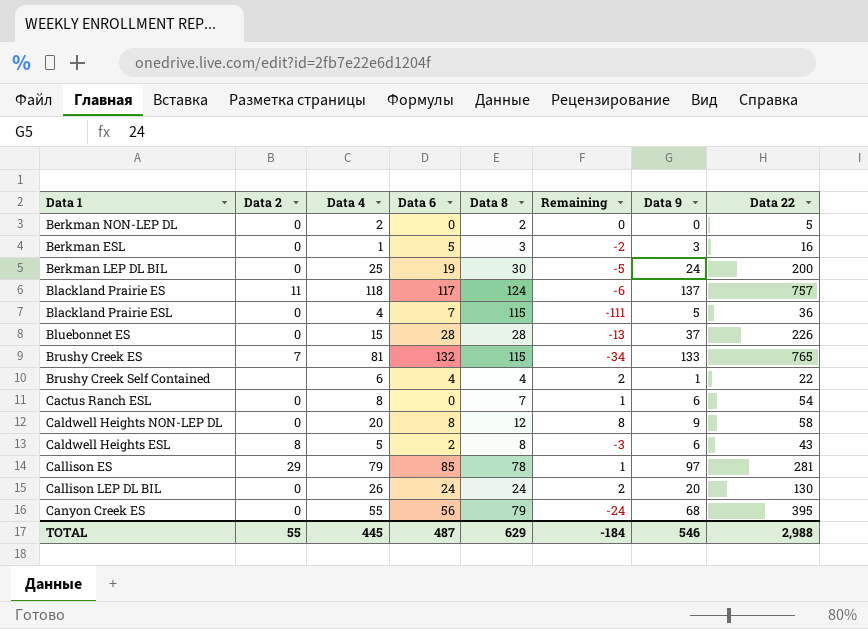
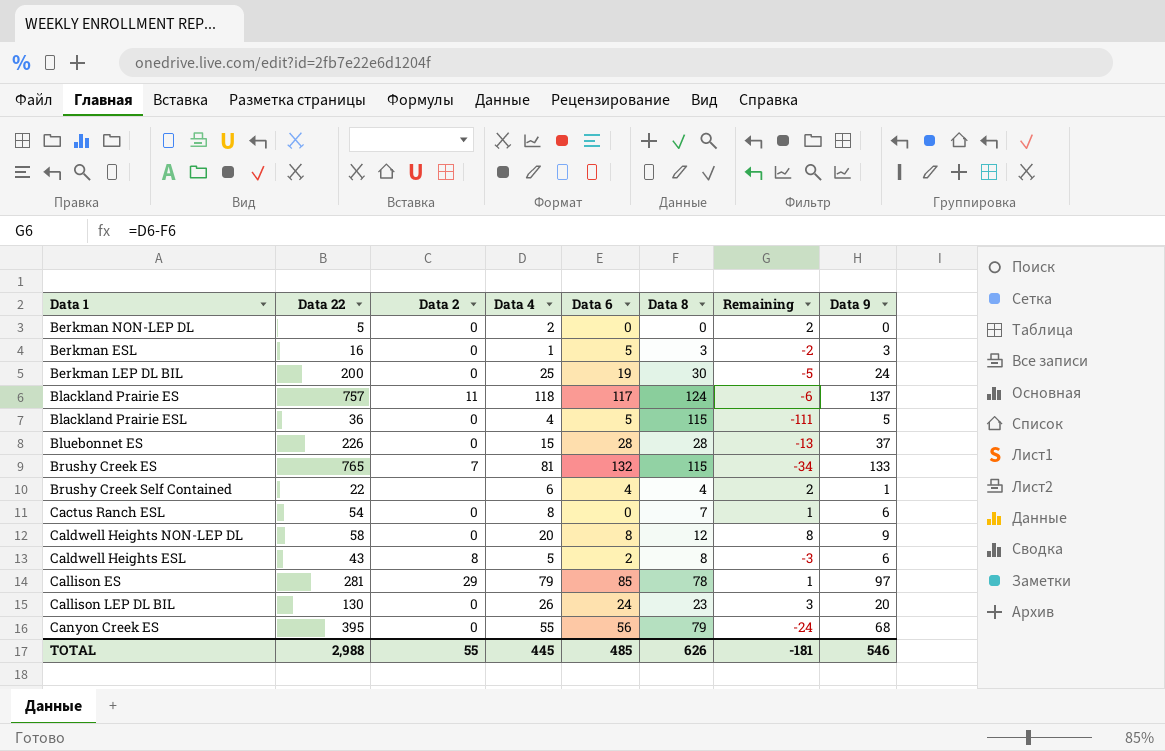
column Data 22 | position: 8 -> 2
Berkman NON-LEP DL | Data 8: 2 -> 0
Berkman NON-LEP DL | Remaining: 0 -> 2
Blackland Prairie ESL | Data 6: 7 -> 5
Callison LEP DL BIL | Data 8: 24 -> 23
Callison LEP DL BIL | Remaining: 2 -> 3
TOTAL | Data 6: 487 -> 485
TOTAL | Data 8: 629 -> 626
TOTAL | Remaining: -184 -> -181

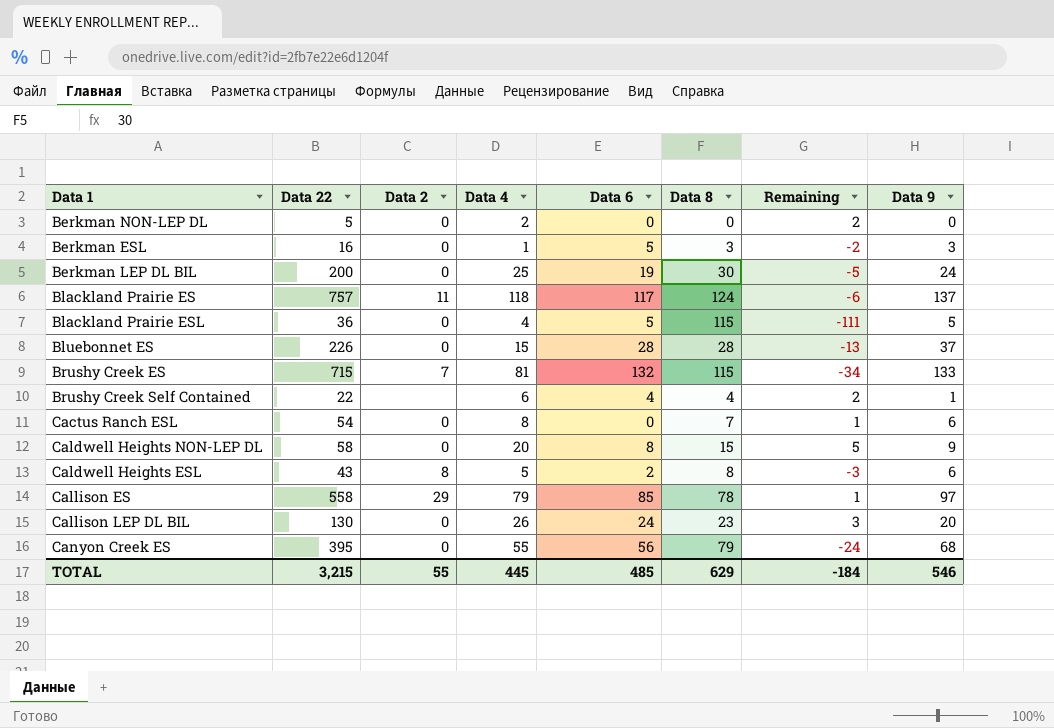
Brushy Creek ES | Data 22: 765 -> 715
Caldwell Heights NON-LEP DL | Data 8: 12 -> 15
Caldwell Heights NON-LEP DL | Remaining: 8 -> 5
Callison ES | Data 22: 281 -> 558
TOTAL | Data 22: 2,988 -> 3,215
TOTAL | Data 8: 626 -> 629
TOTAL | Remaining: -181 -> -184

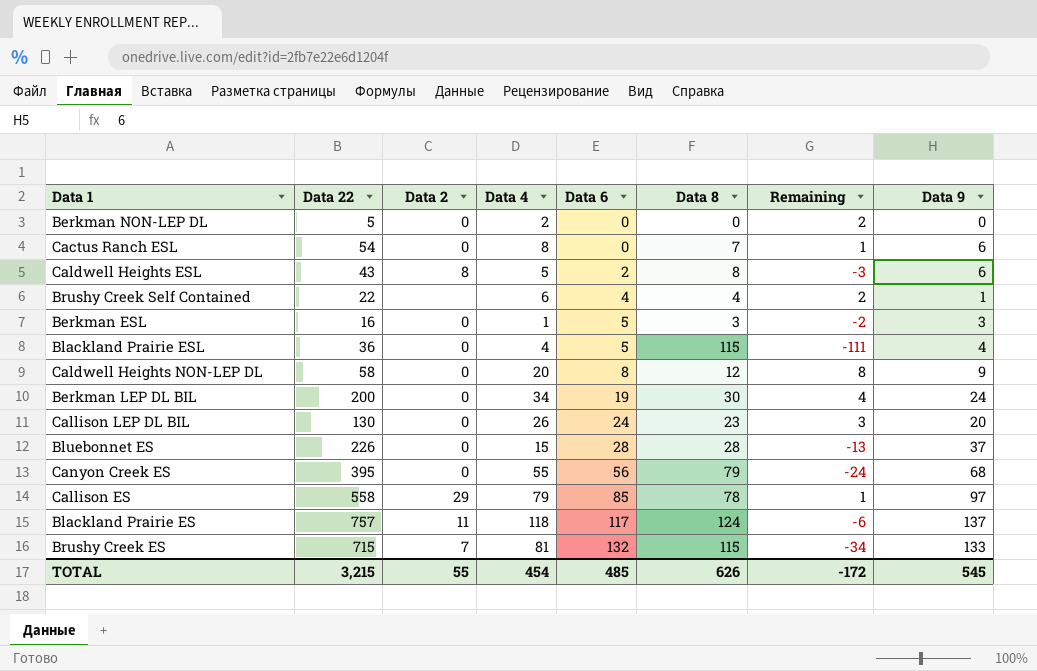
row order: none -> Data 6 ascending
Blackland Prairie ESL | Data 9: 5 -> 4
Caldwell Heights NON-LEP DL | Data 8: 15 -> 12
Caldwell Heights NON-LEP DL | Remaining: 5 -> 8
Berkman LEP DL BIL | Data 4: 25 -> 34
Berkman LEP DL BIL | Remaining: -5 -> 4
TOTAL | Data 4: 445 -> 454
TOTAL | Data 8: 629 -> 626
TOTAL | Remaining: -184 -> -172
TOTAL | Data 9: 546 -> 545

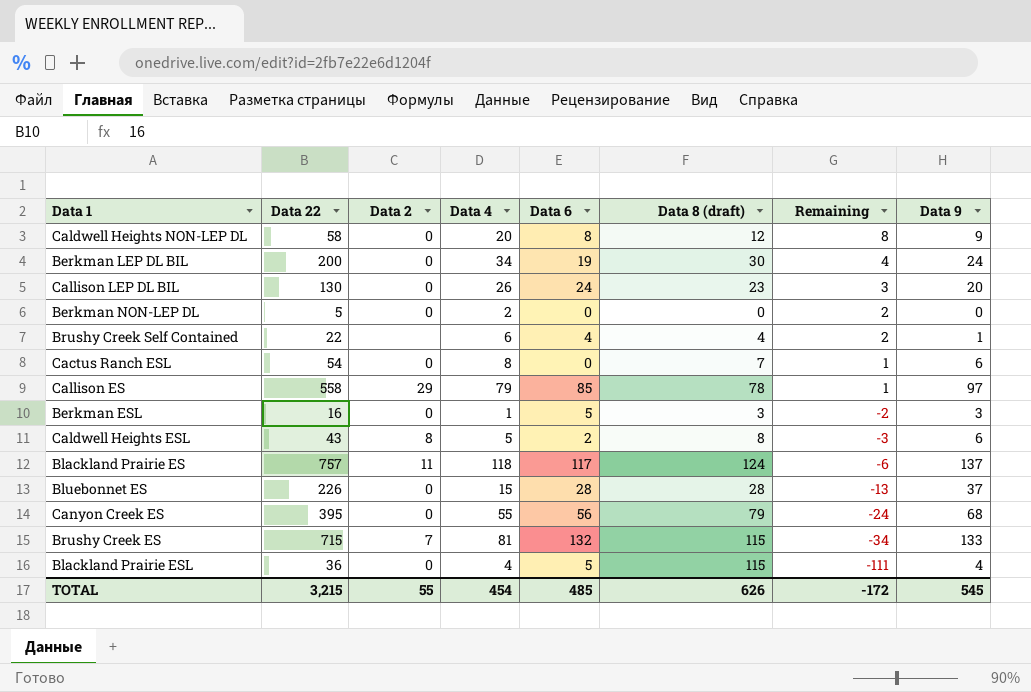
row order: Data 6 ascending -> Remaining descending
column name: Data 8 -> Data 8 (draft)

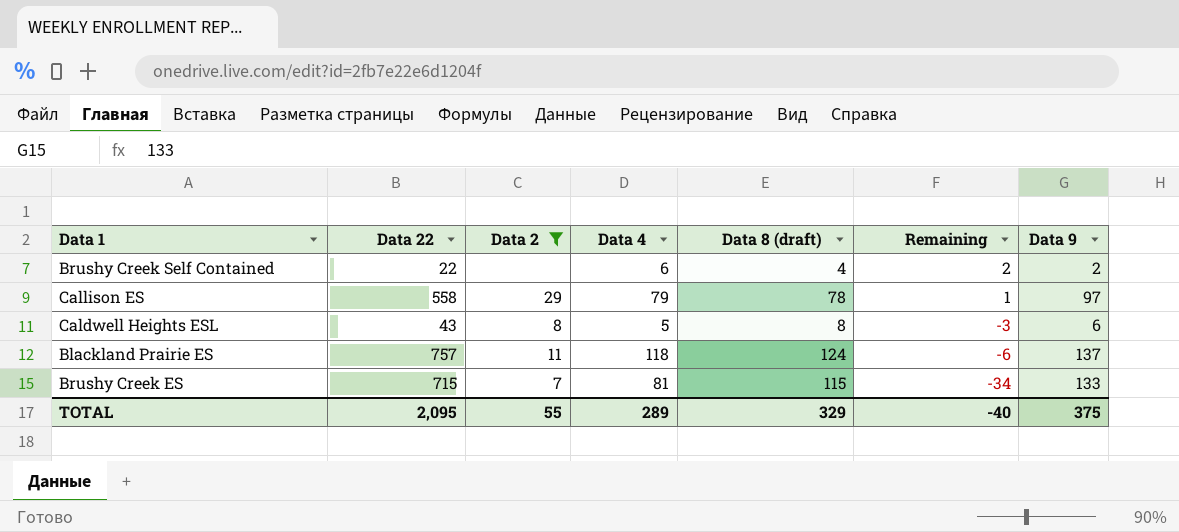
filter: none -> Data 2 != 0
column Data 6 | position: 5 -> none
Brushy Creek Self Contained | Data 9: 1 -> 2
TOTAL | Data 22: 3,215 -> 2,095
TOTAL | Data 4: 454 -> 289
TOTAL | Data 8 (draft): 626 -> 329
TOTAL | Remaining: -172 -> -40
TOTAL | Data 9: 545 -> 375

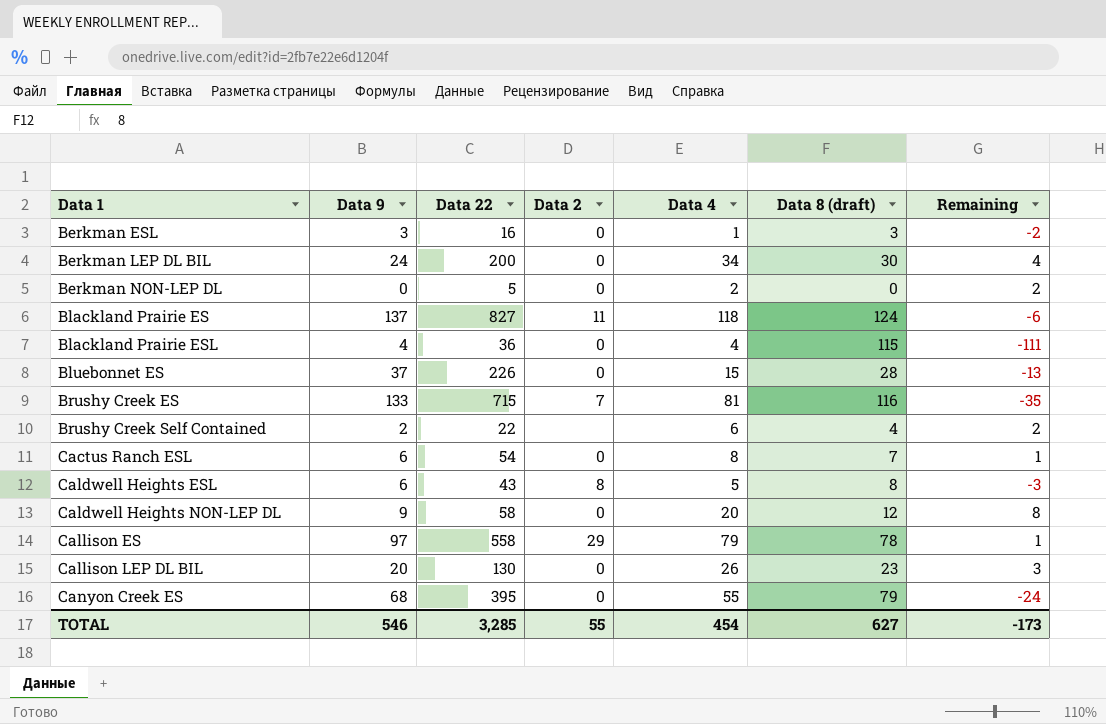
filter: Data 2 != 0 -> none
row order: Remaining descending -> Data 1 ascending
column Data 9 | position: 7 -> 2
Blackland Prairie ES | Data 22: 757 -> 827
Brushy Creek ES | Data 8 (draft): 115 -> 116
Brushy Creek ES | Remaining: -34 -> -35
TOTAL | Data 9: 375 -> 546
TOTAL | Data 22: 2,095 -> 3,285
TOTAL | Data 4: 289 -> 454
TOTAL | Data 8 (draft): 329 -> 627
TOTAL | Remaining: -40 -> -173

